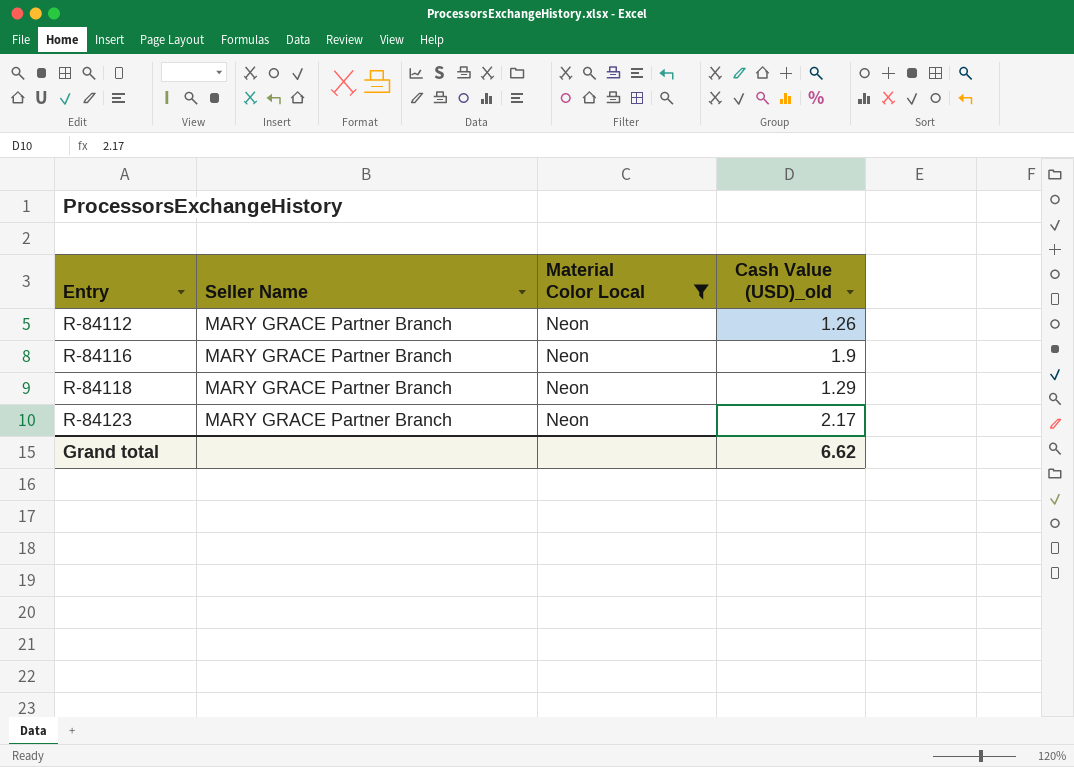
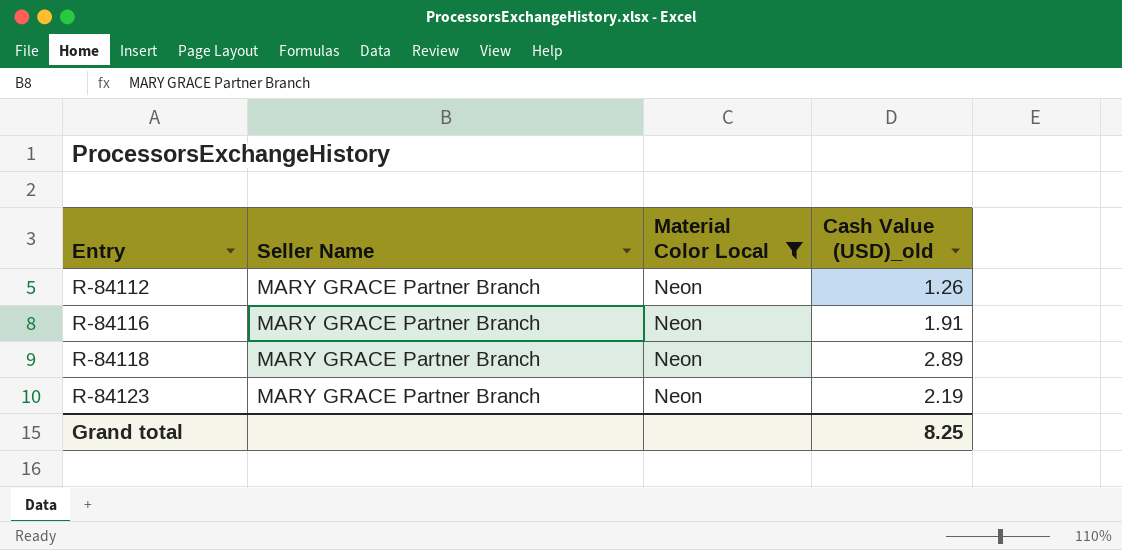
R-84116 | Cash Value (USD)_old: 1.9 -> 1.91
R-84118 | Cash Value (USD)_old: 1.29 -> 2.89
R-84123 | Cash Value (USD)_old: 2.17 -> 2.19
Grand total | Cash Value (USD)_old: 6.62 -> 8.25

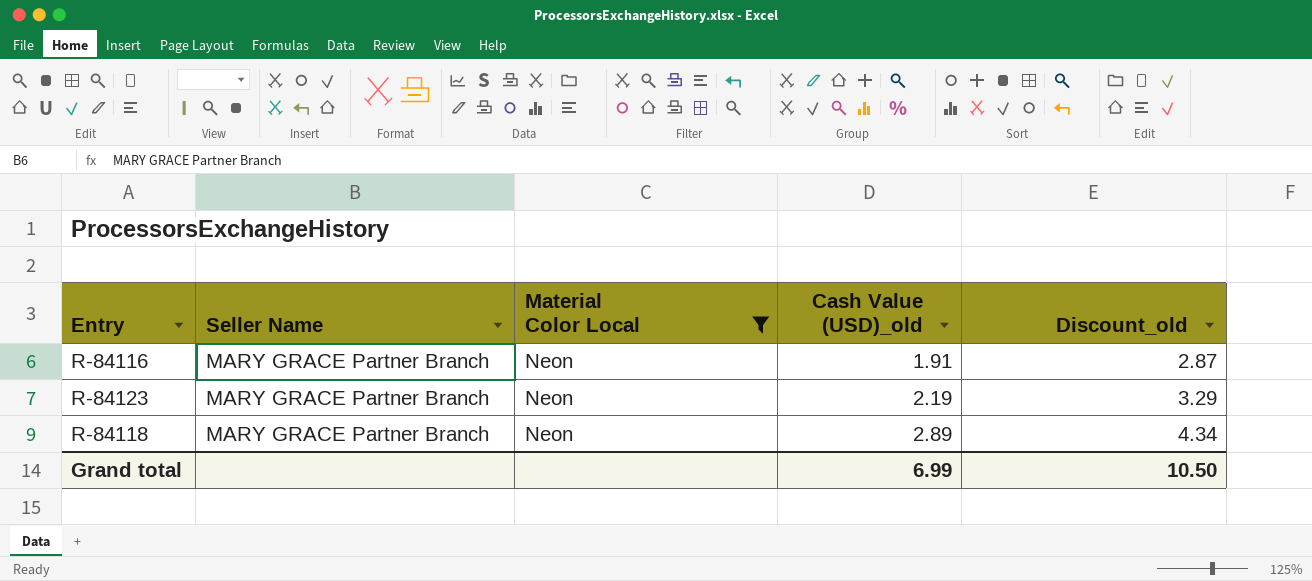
row order: Entry ascending -> Cash Value (USD)_old ascending
column Discount_old | formula: none -> [Cash Value (USD)_old] * 1.5
row R-84112: MARY GRACE Partner Branch | Neon | 1.26 -> none
Grand total | Cash Value (USD)_old: 8.25 -> 6.99

